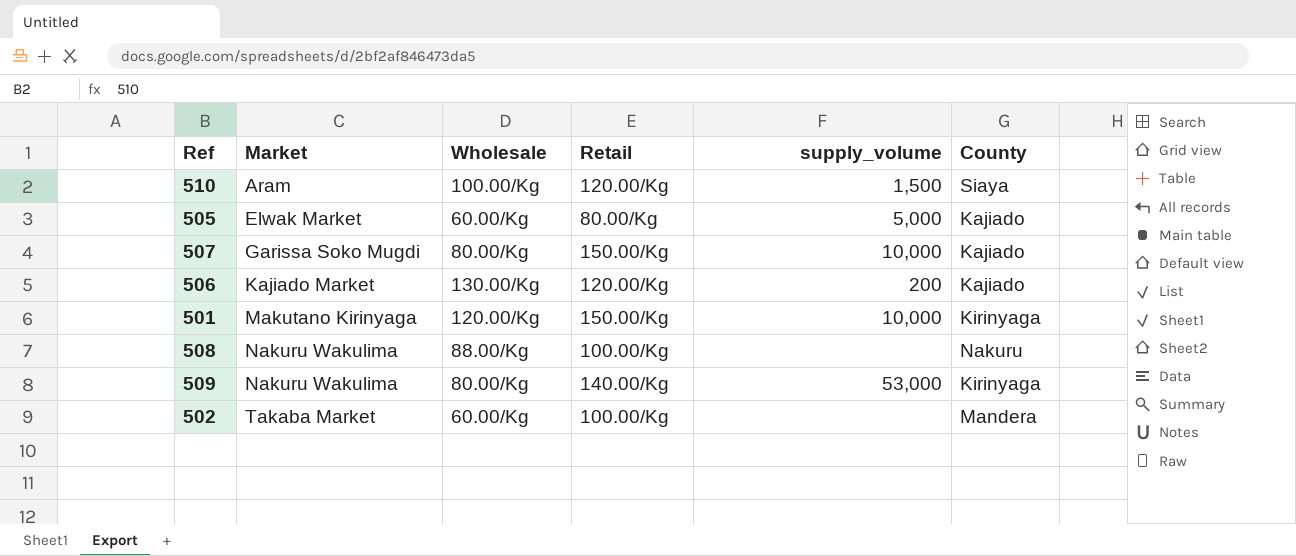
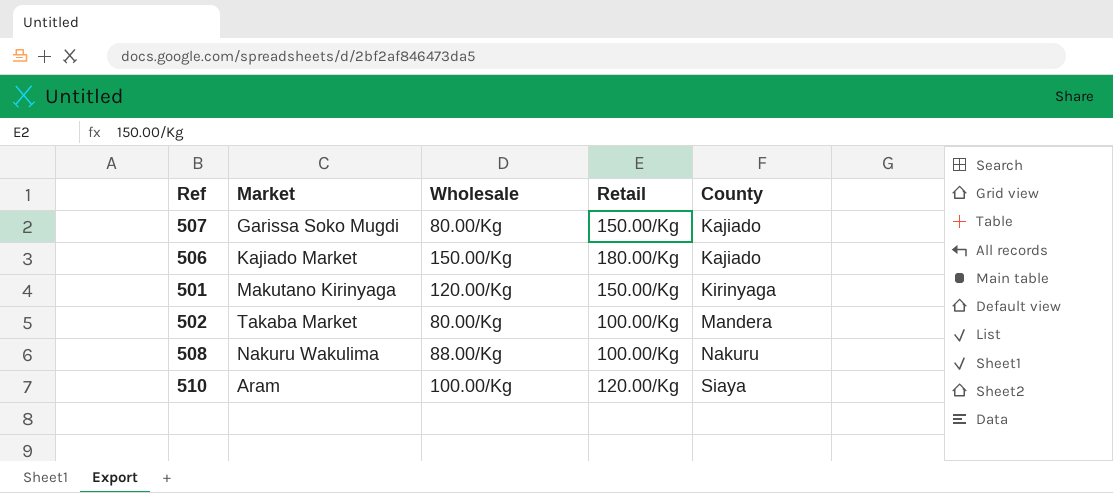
row order: Market ascending -> County ascending
column supply_volume | position: 5 -> none
row 505: Elwak Market | 60.00/Kg | 80.00/Kg | 5,000 | Kajiado -> none
row 509: Nakuru Wakulima | 80.00/Kg | 140.00/Kg | 53,000 | Kirinyaga -> none
506 | Wholesale: 130.00/Kg -> 150.00/Kg
506 | Retail: 120.00/Kg -> 180.00/Kg
502 | Wholesale: 60.00/Kg -> 80.00/Kg

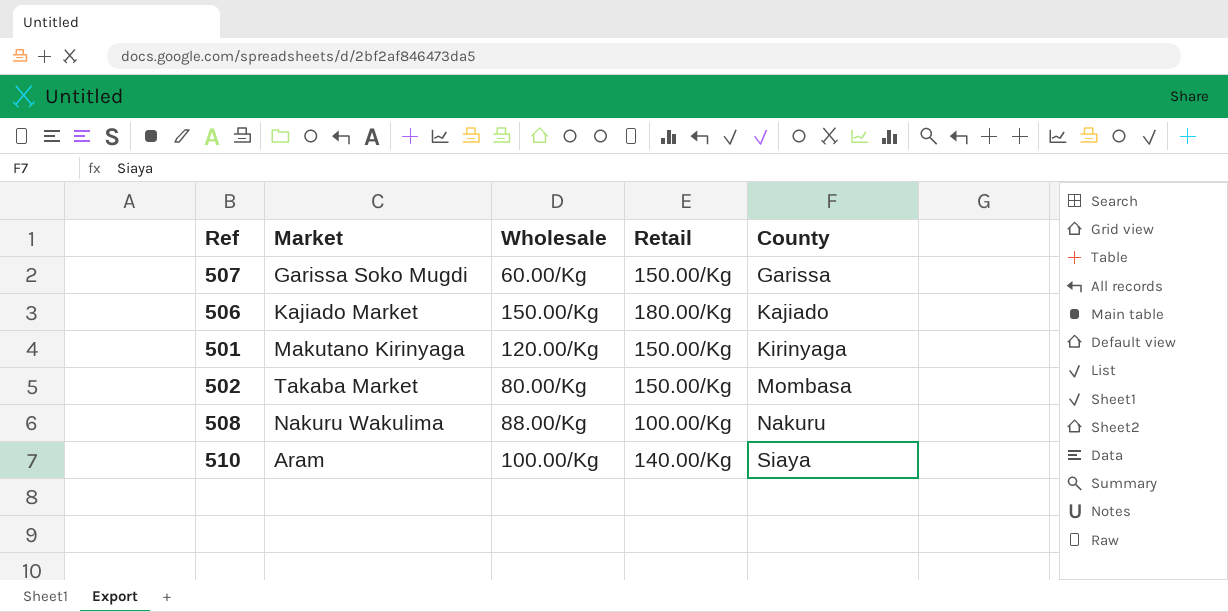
507 | Wholesale: 80.00/Kg -> 60.00/Kg
507 | County: Kajiado -> Garissa
502 | Retail: 100.00/Kg -> 150.00/Kg
502 | County: Mandera -> Mombasa
510 | Retail: 120.00/Kg -> 140.00/Kg

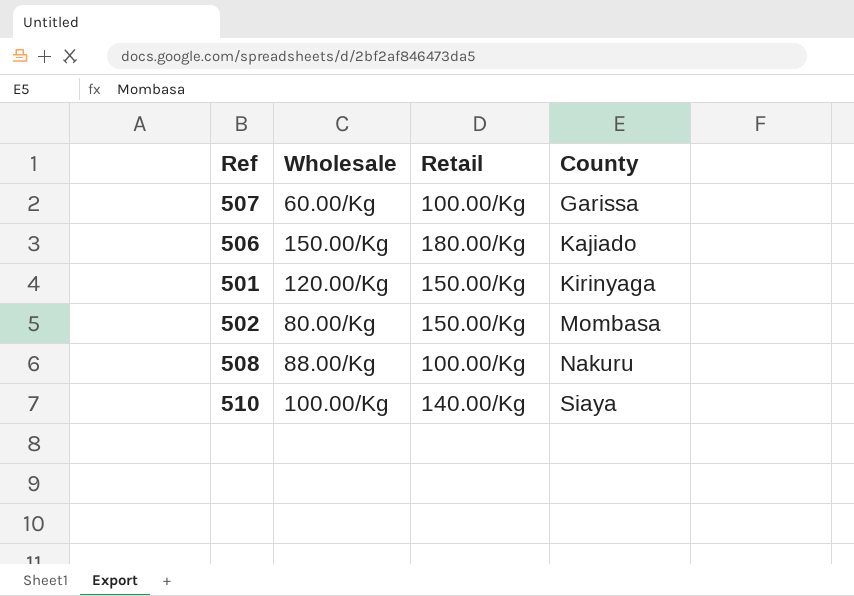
column Market | position: 2 -> none
507 | Retail: 150.00/Kg -> 100.00/Kg

